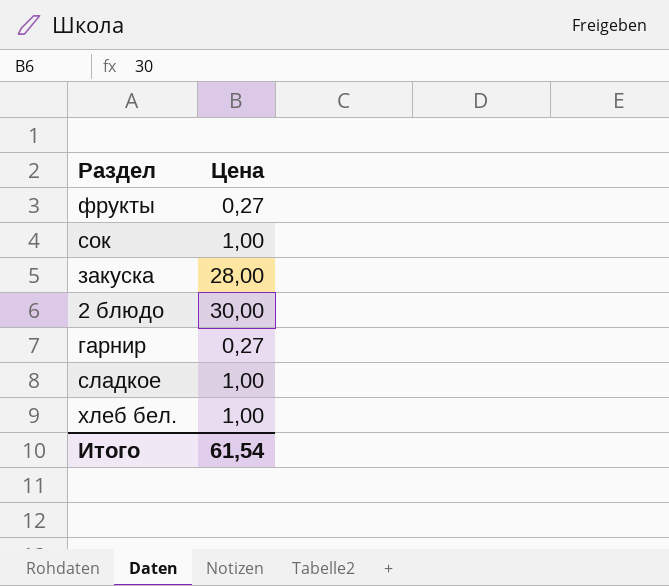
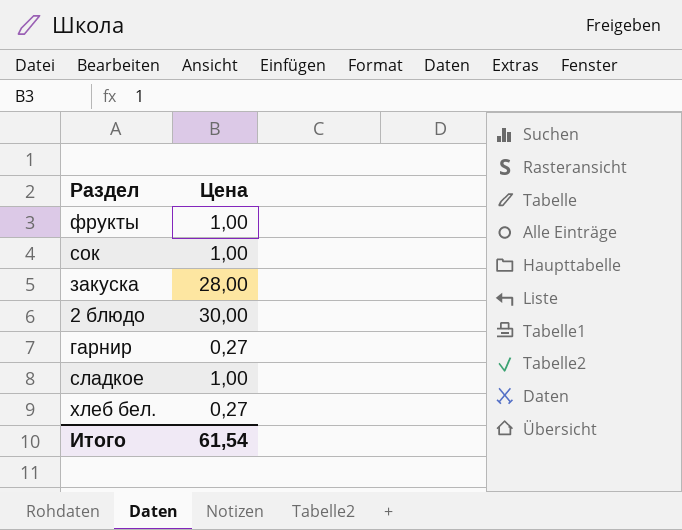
фрукты | Цена: 0,27 -> 1,00
хлеб бел. | Цена: 1,00 -> 0,27

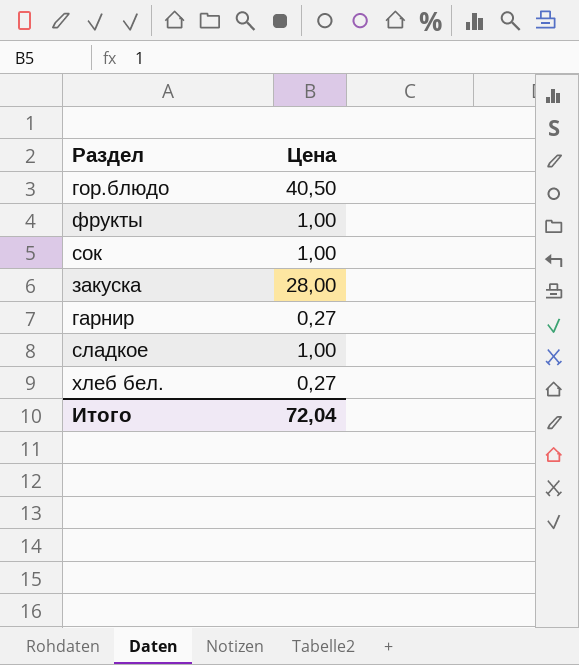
row 2 блюдо: 30,00 -> none
row гор.блюдо: none -> 40,50
Итого | Цена: 61,54 -> 72,04

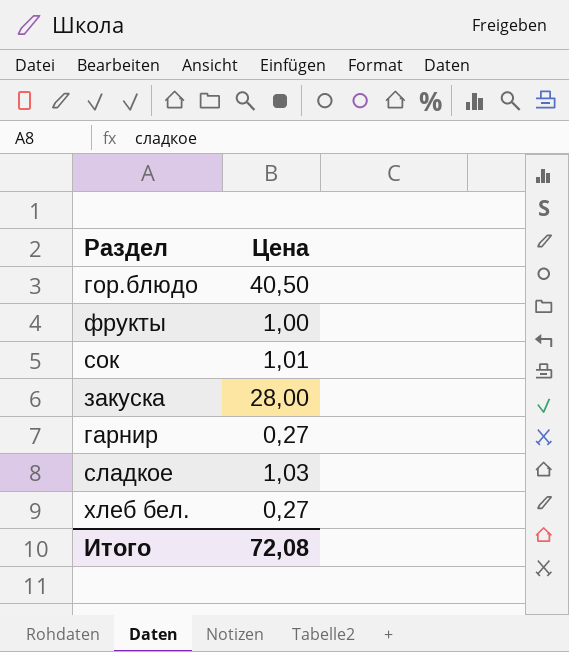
сок | Цена: 1,00 -> 1,01
сладкое | Цена: 1,00 -> 1,03
Итого | Цена: 72,04 -> 72,08

